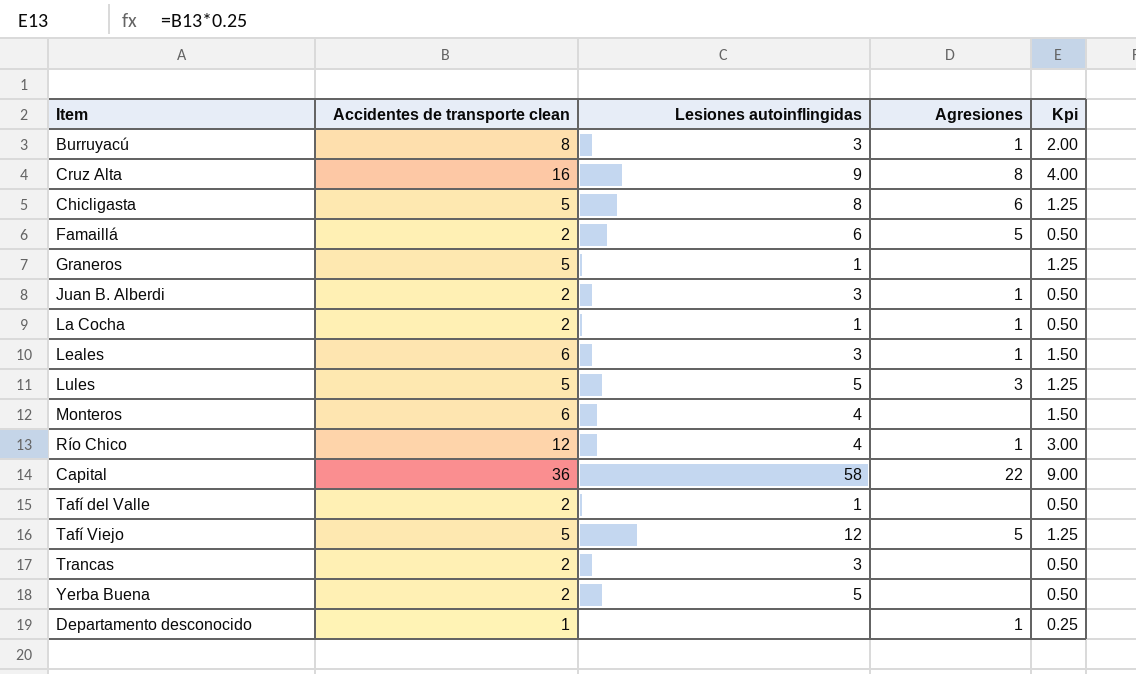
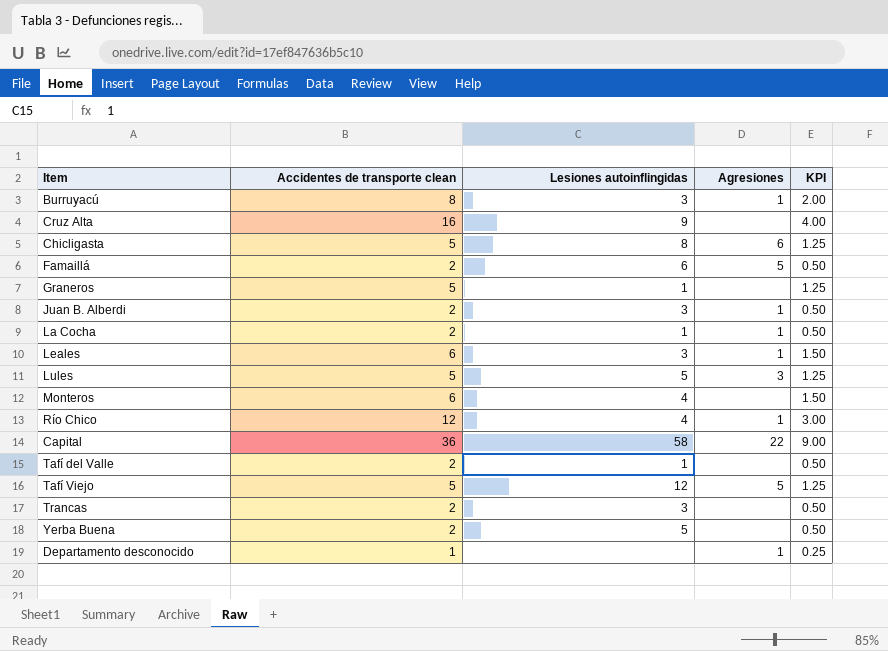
column name: Kpi -> KPI
Cruz Alta | Agresiones: 8 -> none

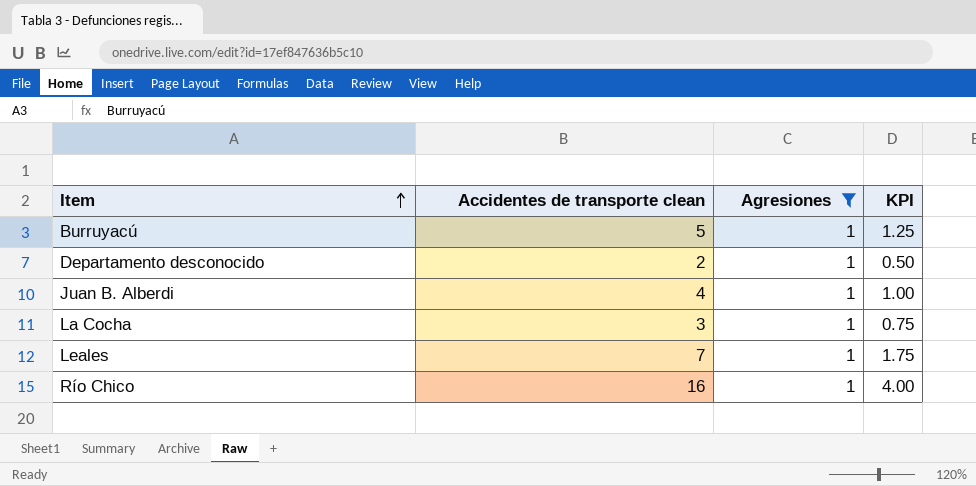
filter: none -> Agresiones = 1
row order: none -> Item ascending
column Lesiones autoinflingidas | position: 3 -> none
Burruyacú | Accidentes de transporte clean: 8 -> 5
Burruyacú | KPI: 2.00 -> 1.25
Departamento desconocido | Accidentes de transporte clean: 1 -> 2
Departamento desconocido | KPI: 0.25 -> 0.50
Juan B. Alberdi | Accidentes de transporte clean: 2 -> 4
Juan B. Alberdi | KPI: 0.50 -> 1.00
La Cocha | Accidentes de transporte clean: 2 -> 3
La Cocha | KPI: 0.50 -> 0.75
Leales | Accidentes de transporte clean: 6 -> 7
Leales | KPI: 1.50 -> 1.75
Río Chico | Accidentes de transporte clean: 12 -> 16
Río Chico | KPI: 3.00 -> 4.00

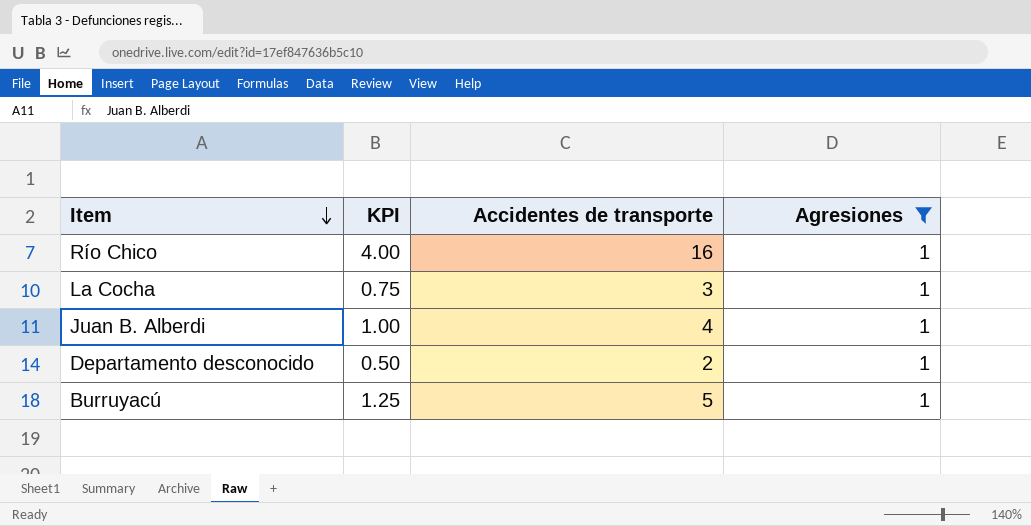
row order: Item ascending -> Item descending
column KPI | position: 4 -> 2
column name: Accidentes de transporte clean -> Accidentes de transporte
row Leales: 7 | 1 | 1.75 -> none

